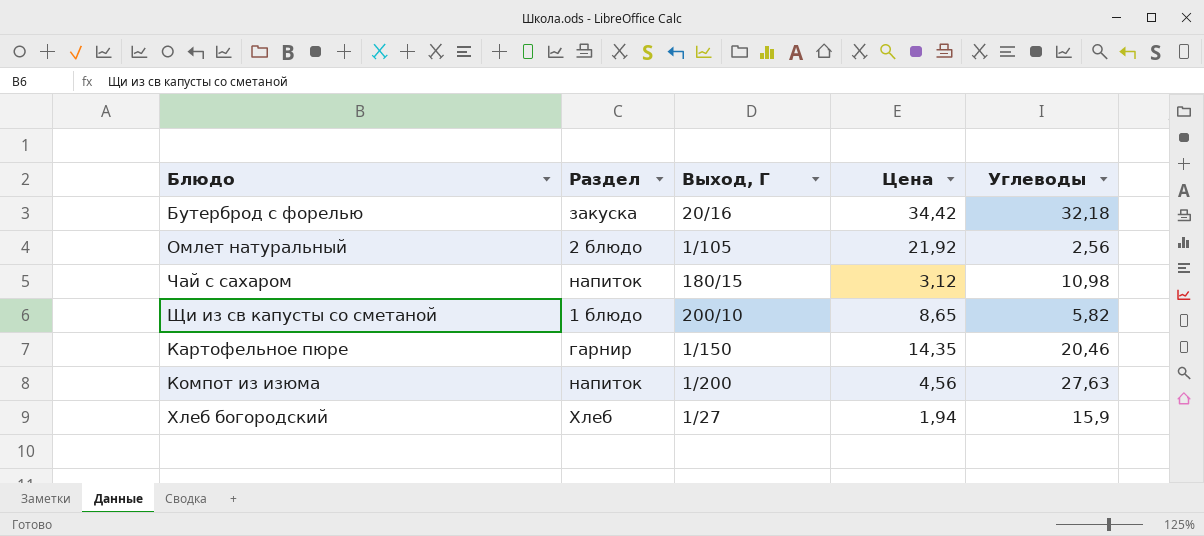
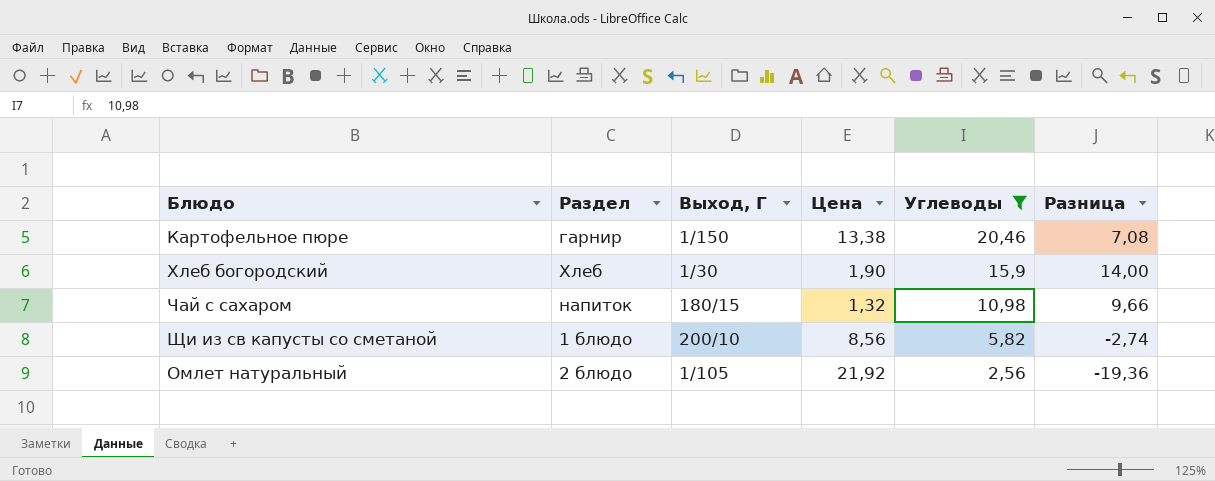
filter: none -> Углеводы <= 20,46
row order: none -> Углеводы descending
column Разница | formula: none -> [Углеводы] - [Цена]
Картофельное пюре | Цена: 14,35 -> 13,38
Хлеб богородский | Выход, Г: 1/27 -> 1/30
Хлеб богородский | Цена: 1,94 -> 1,90
Чай с сахаром | Цена: 3,12 -> 1,32
Щи из св капусты со сметаной | Цена: 8,65 -> 8,56

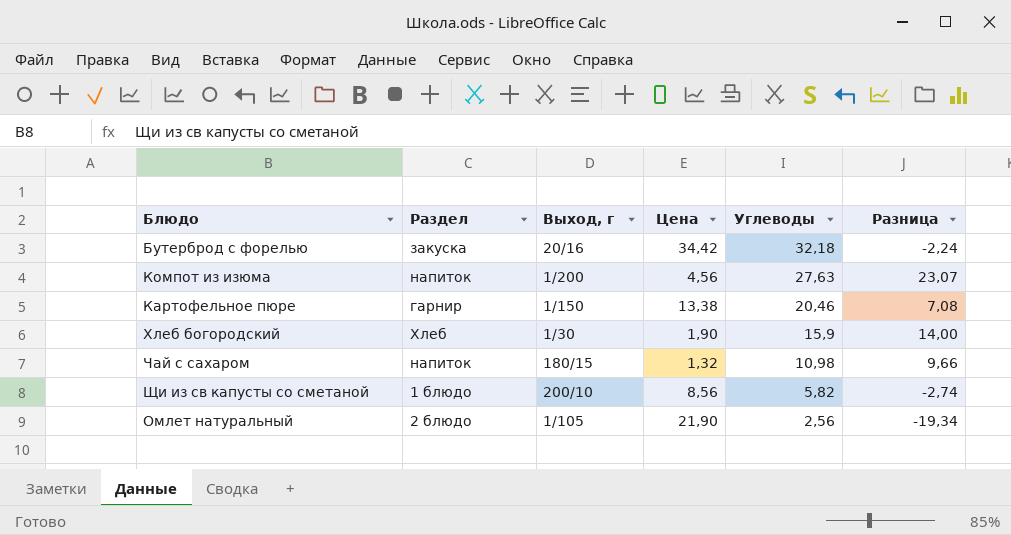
filter: Углеводы <= 20,46 -> none
column name: Выход, Г -> Выход, г
Омлет натуральный | Цена: 21,92 -> 21,90
Омлет натуральный | Разница: -19,36 -> -19,34

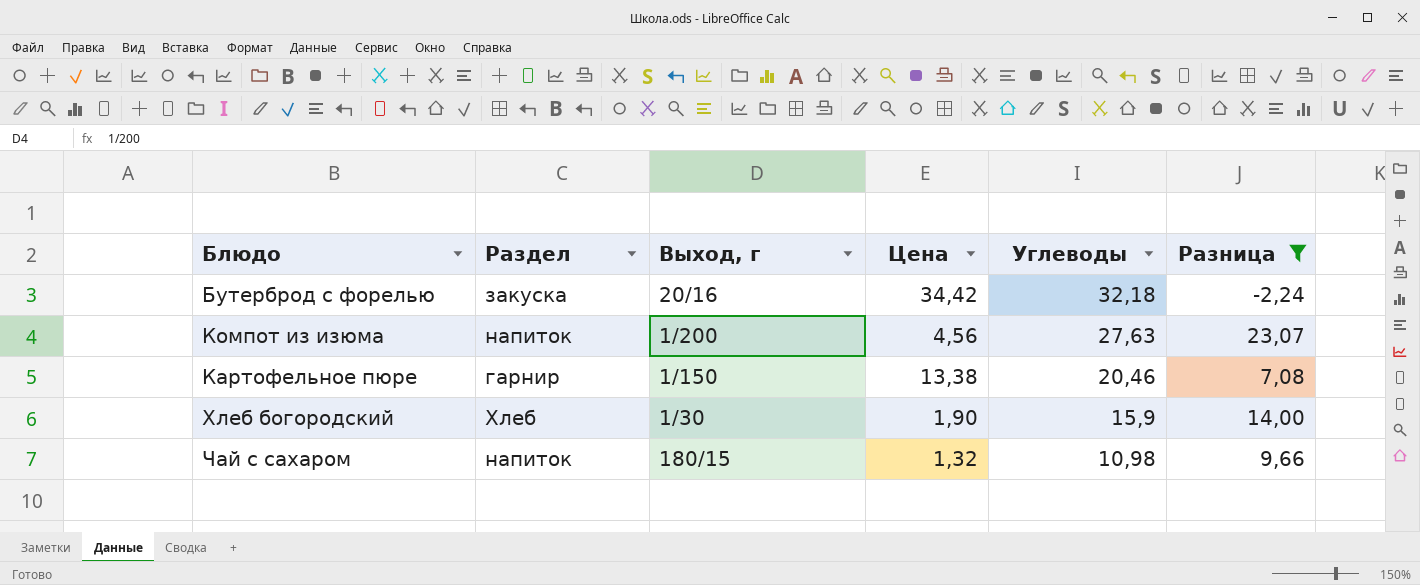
filter: none -> Разница >= -2,24

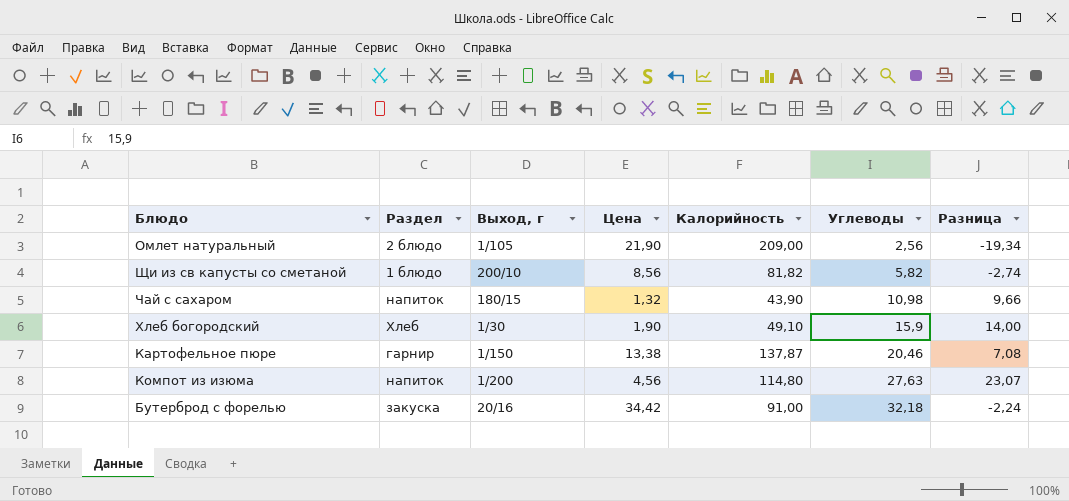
filter: Разница >= -2,24 -> none
row order: Углеводы descending -> Углеводы ascending
column Калорийность | position: none -> 5

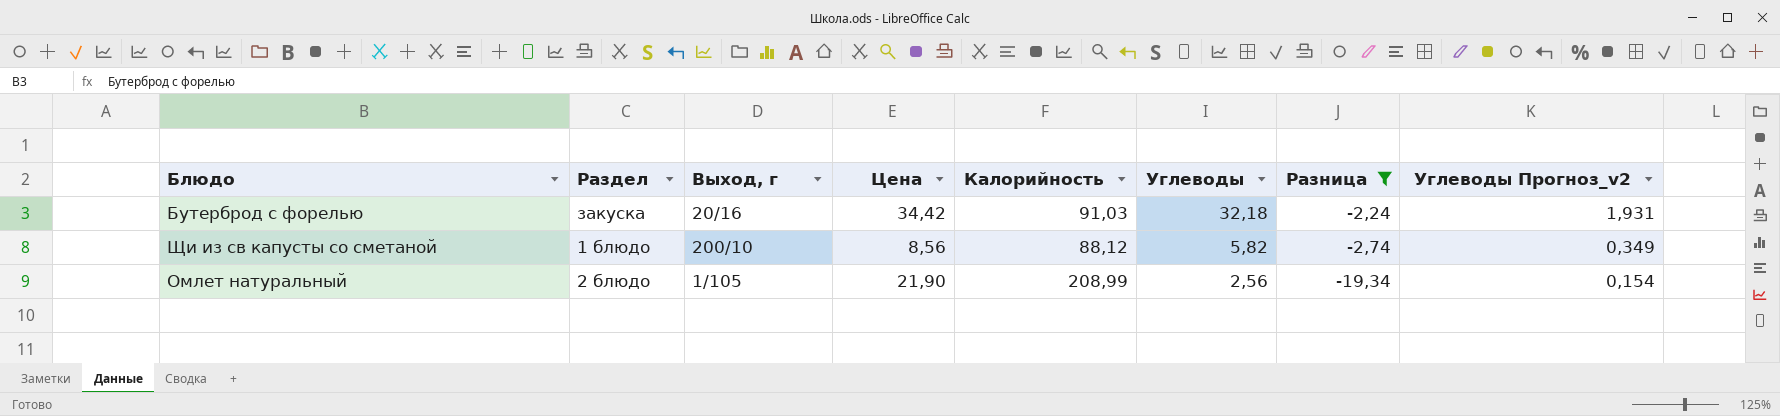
filter: none -> Разница <= -2,24
row order: Углеводы ascending -> Углеводы descending
column Углеводы Прогноз_v2 | formula: none -> [Углеводы] * 0,06
Бутерброд с форелью | Калорийность: 91,00 -> 91,03
Щи из св капусты со сметаной | Калорийность: 81,82 -> 88,12
Омлет натуральный | Калорийность: 209,00 -> 208,99

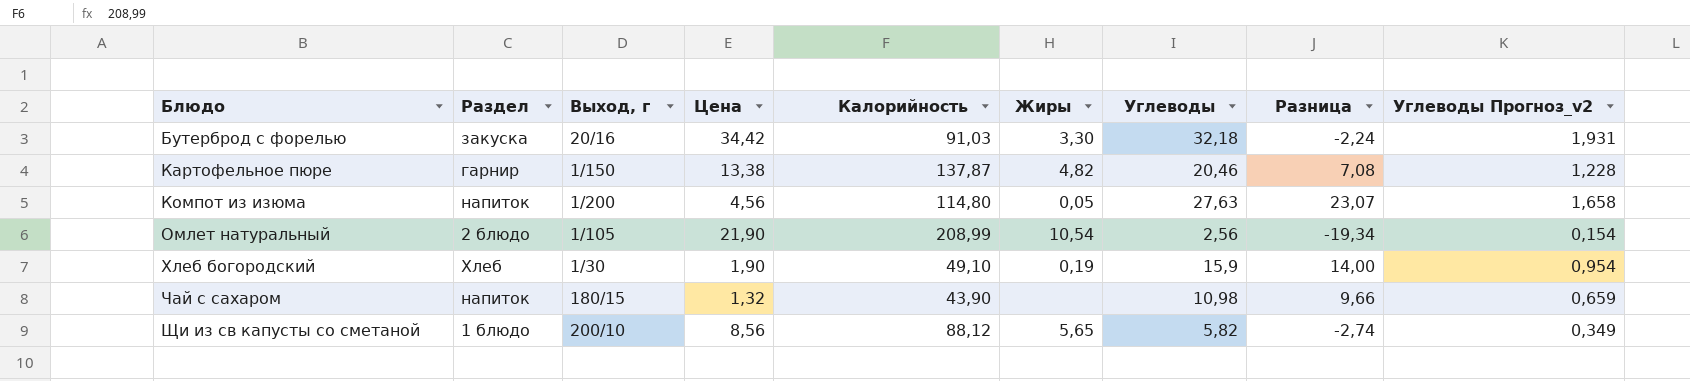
filter: Разница <= -2,24 -> none
row order: Углеводы descending -> Блюдо ascending
column Жиры | position: none -> 6

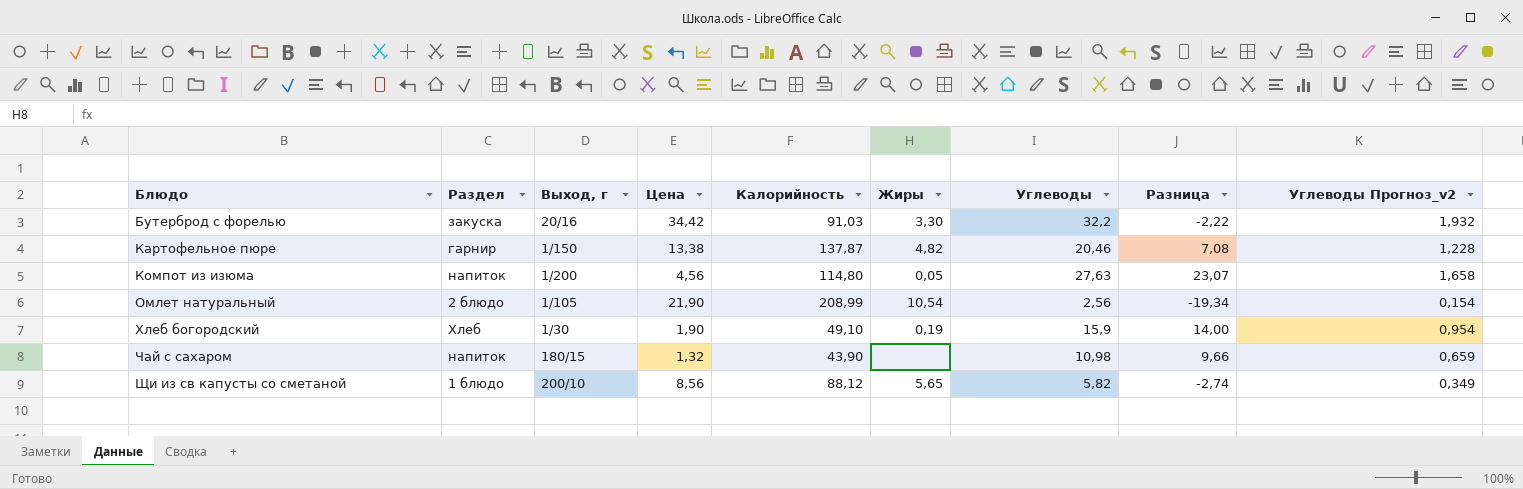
Бутерброд с форелью | Углеводы: 32,18 -> 32,2
Бутерброд с форелью | Разница: -2,24 -> -2,22
Бутерброд с форелью | Углеводы Прогноз_v2: 1,931 -> 1,932

